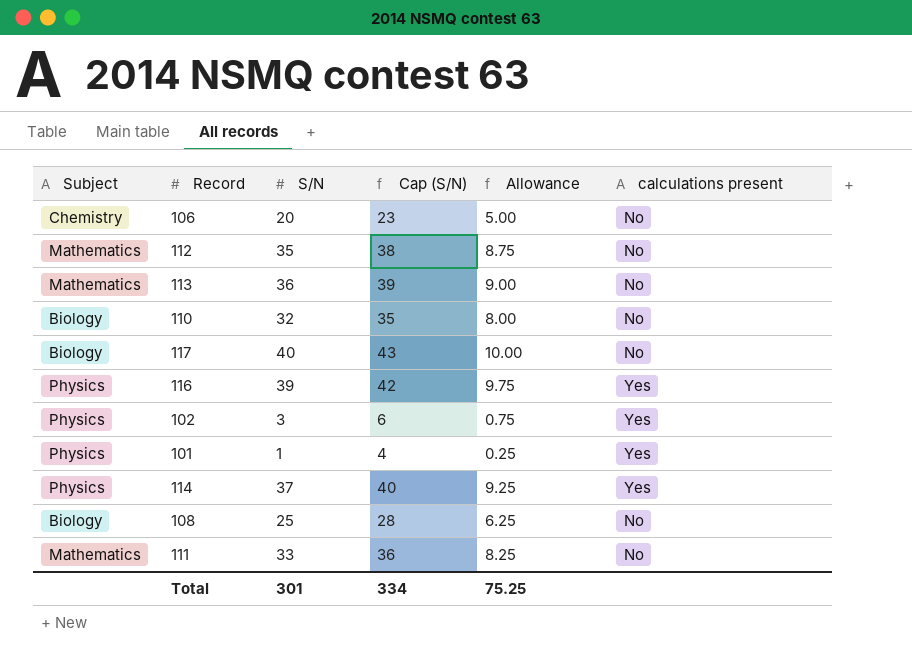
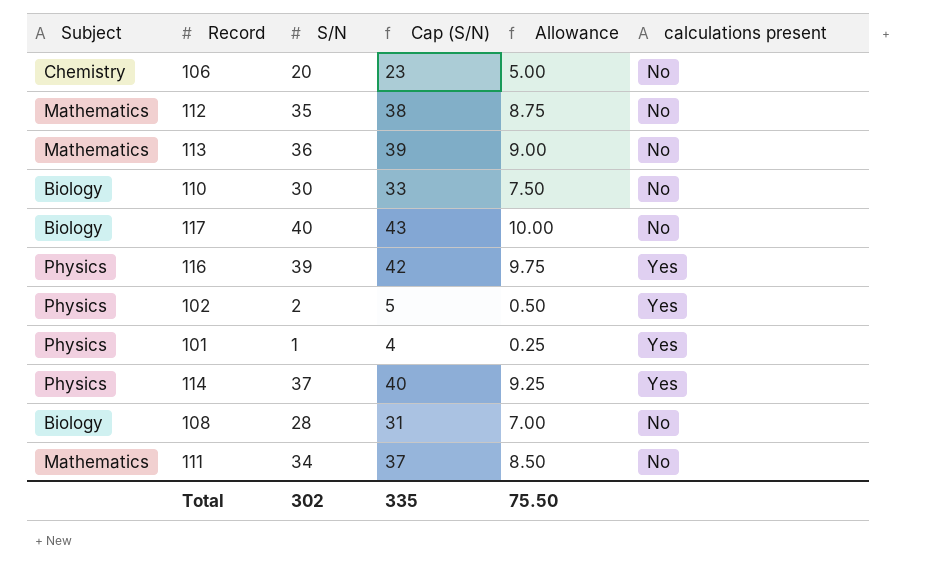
110 | S/N: 32 -> 30
110 | Cap (S/N): 35 -> 33
110 | Allowance: 8.00 -> 7.50
102 | S/N: 3 -> 2
102 | Cap (S/N): 6 -> 5
102 | Allowance: 0.75 -> 0.50
108 | S/N: 25 -> 28
108 | Cap (S/N): 28 -> 31
108 | Allowance: 6.25 -> 7.00
111 | S/N: 33 -> 34
111 | Cap (S/N): 36 -> 37
111 | Allowance: 8.25 -> 8.50
Total | S/N: 301 -> 302
Total | Cap (S/N): 334 -> 335
Total | Allowance: 75.25 -> 75.50

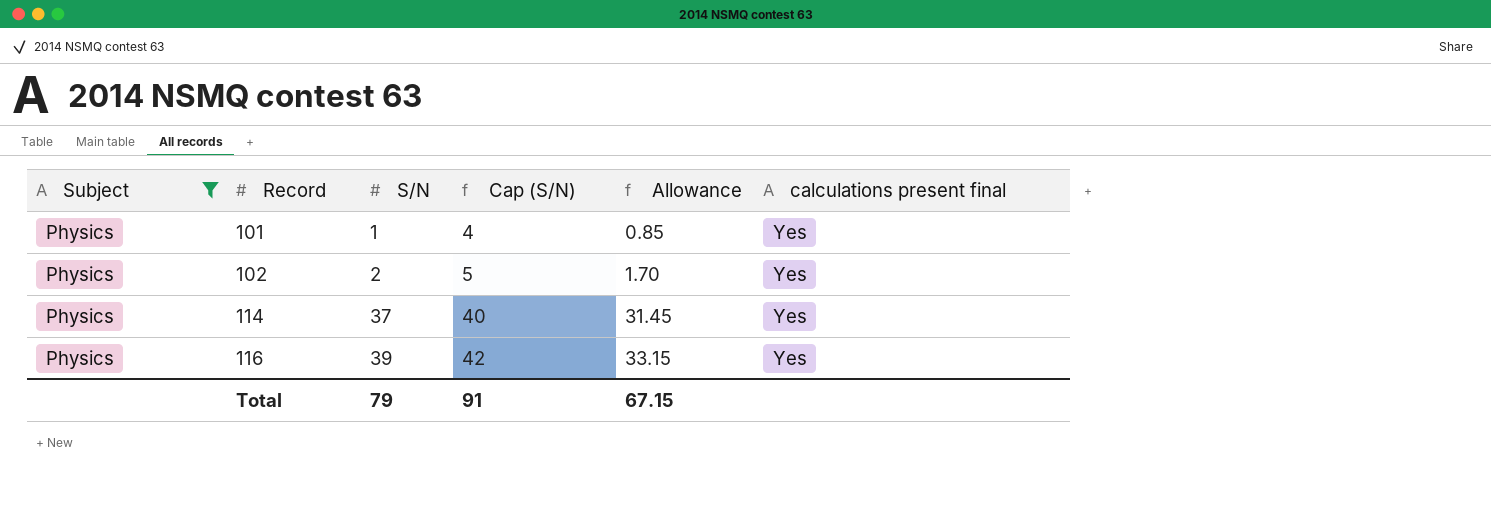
filter: none -> Subject = Physics
row order: none -> Record ascending
column Allowance | formula: [S/N] * 0.25 -> [S/N] * 0.85
column name: calculations present -> calculations present final
Total | S/N: 302 -> 79
Total | Cap (S/N): 335 -> 91
Total | Allowance: 75.50 -> 67.15

